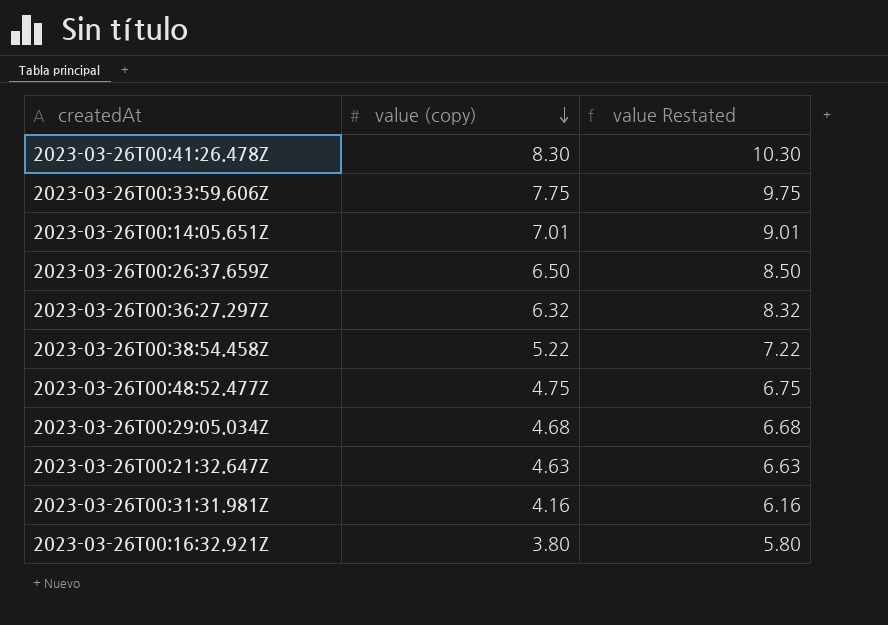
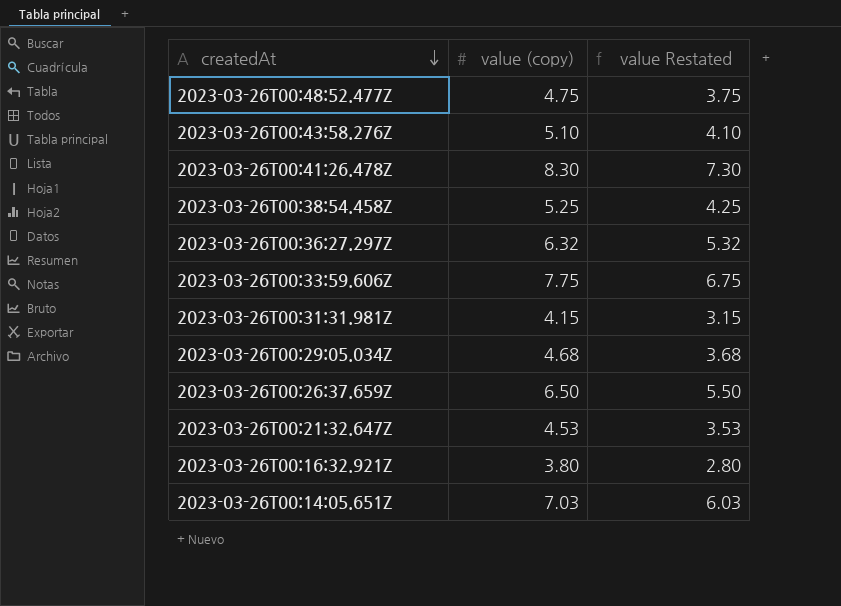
row order: value (copy) descending -> createdAt descending
column value Restated | formula: [value (copy)] + 2 -> [value (copy)] - 1
row 2023-03-26T00:43:58.276Z: none -> 5.10 | 4.10
2023-03-26T00:38:54.458Z | value (copy): 5.22 -> 5.25
2023-03-26T00:31:31.981Z | value (copy): 4.16 -> 4.15
2023-03-26T00:21:32.647Z | value (copy): 4.63 -> 4.53
2023-03-26T00:14:05.651Z | value (copy): 7.01 -> 7.03

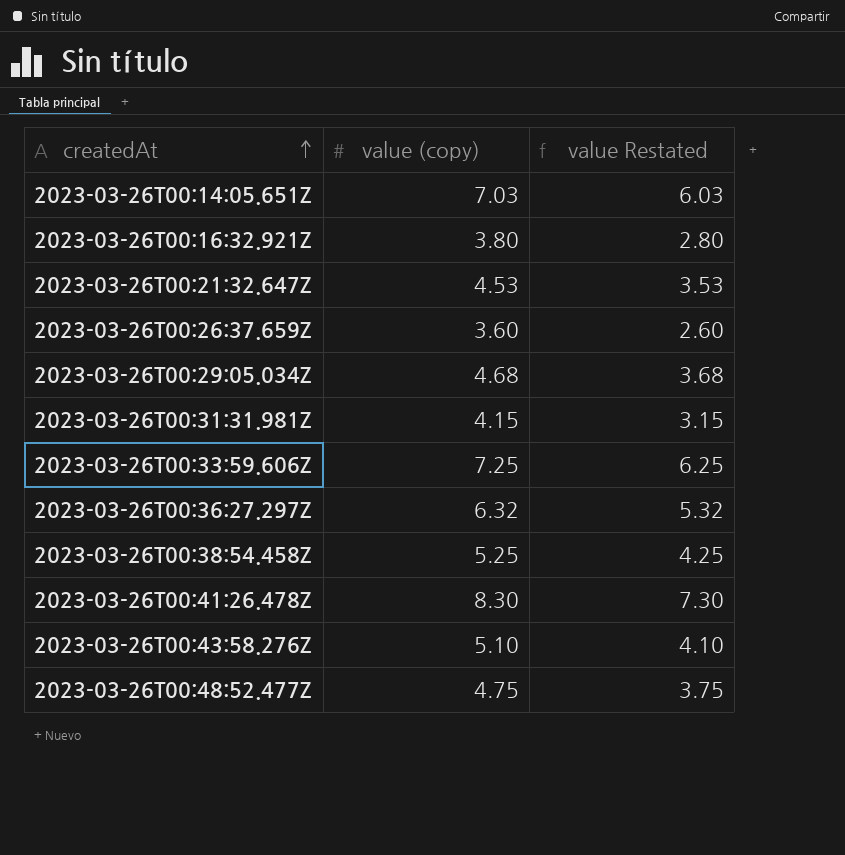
row order: createdAt descending -> createdAt ascending
2023-03-26T00:26:37.659Z | value (copy): 6.50 -> 3.60
2023-03-26T00:26:37.659Z | value Restated: 5.50 -> 2.60
2023-03-26T00:33:59.606Z | value (copy): 7.75 -> 7.25
2023-03-26T00:33:59.606Z | value Restated: 6.75 -> 6.25

